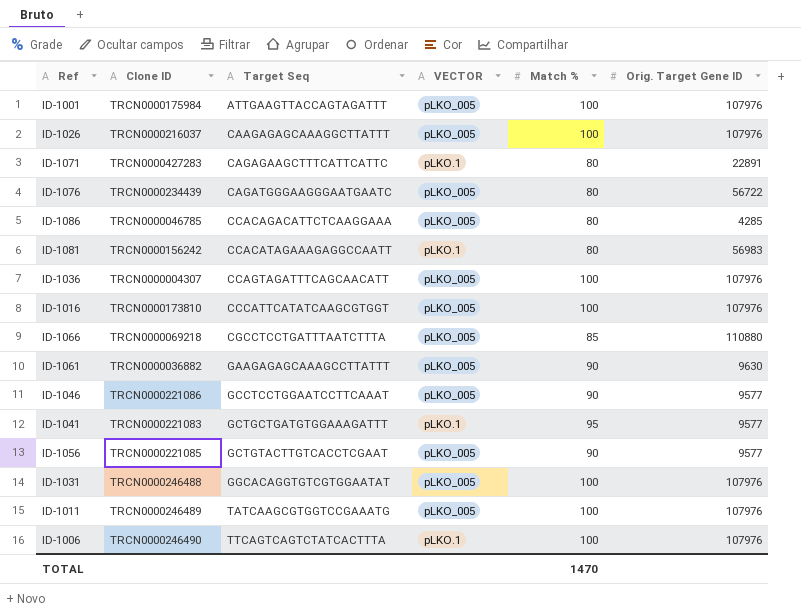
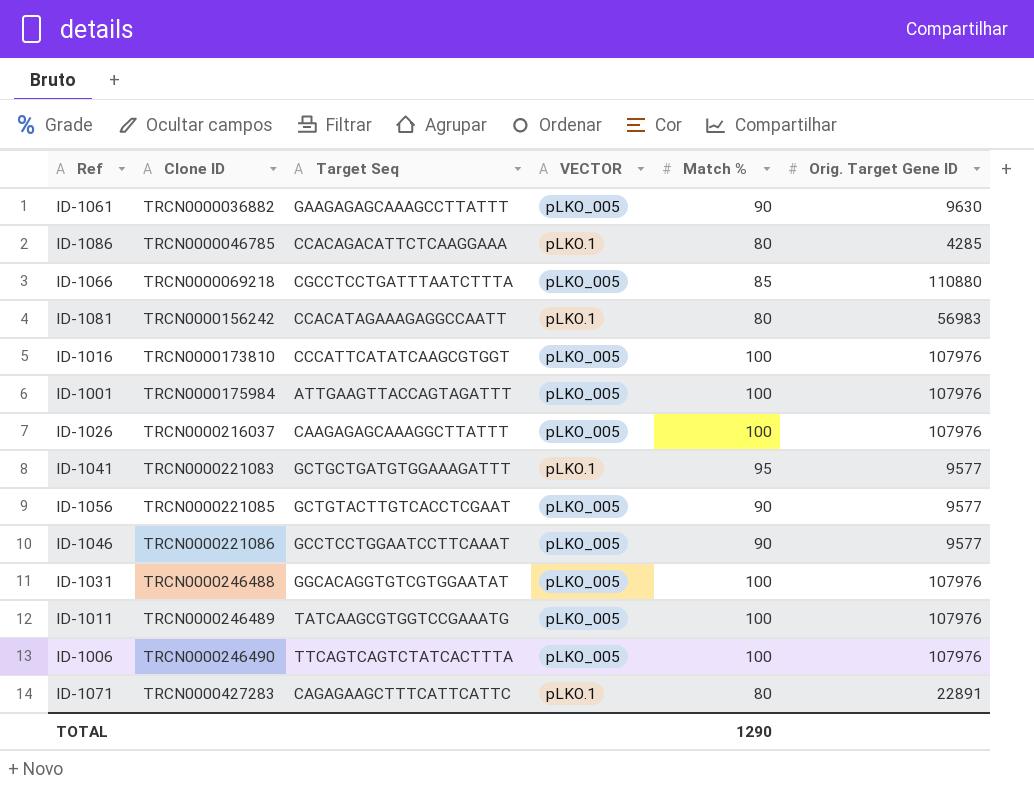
row order: Target Seq ascending -> Clone ID ascending
row ID-1076: TRCN0000234439 | CAGATGGGAAGGGAATGAATC | pLKO_005 | 80 | 56722 -> none
row ID-1036: TRCN0000004307 | CCAGTAGATTTCAGCAACATT | pLKO_005 | 100 | 107976 -> none
ID-1086 | VECTOR: pLKO_005 -> pLKO.1
ID-1006 | VECTOR: pLKO.1 -> pLKO_005
TOTAL | Match %: 1470 -> 1290

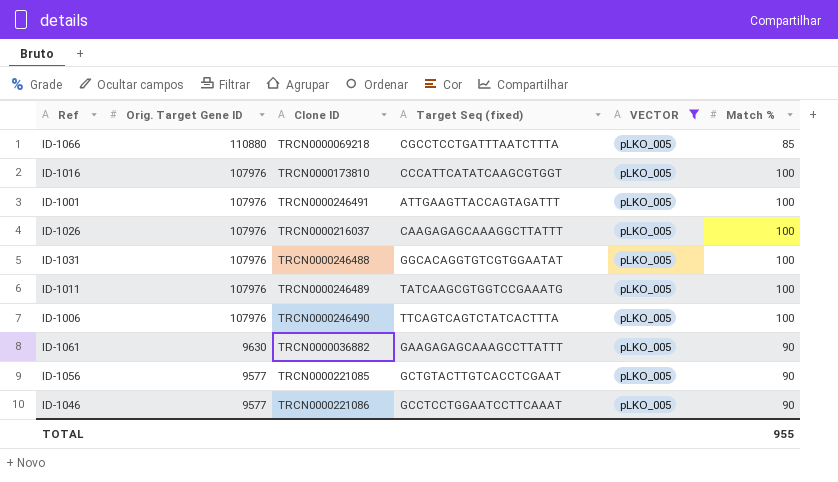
filter: none -> VECTOR = pLKO_005
row order: Clone ID ascending -> Orig. Target Gene ID descending
column Orig. Target Gene ID | position: 6 -> 2
column name: Target Seq -> Target Seq (fixed)
ID-1001 | Clone ID: TRCN0000175984 -> TRCN0000246491
TOTAL | Match %: 1290 -> 955

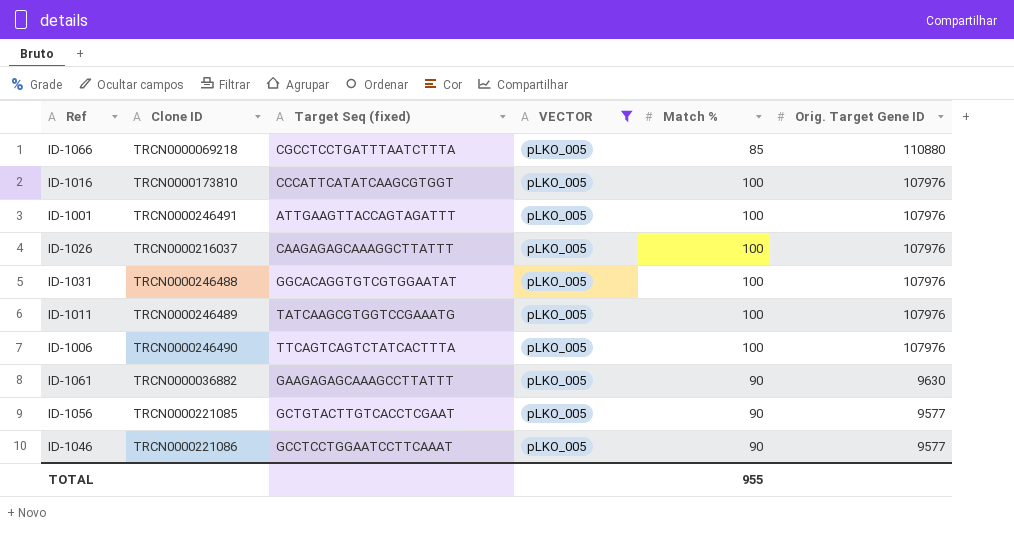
column Orig. Target Gene ID | position: 2 -> 6

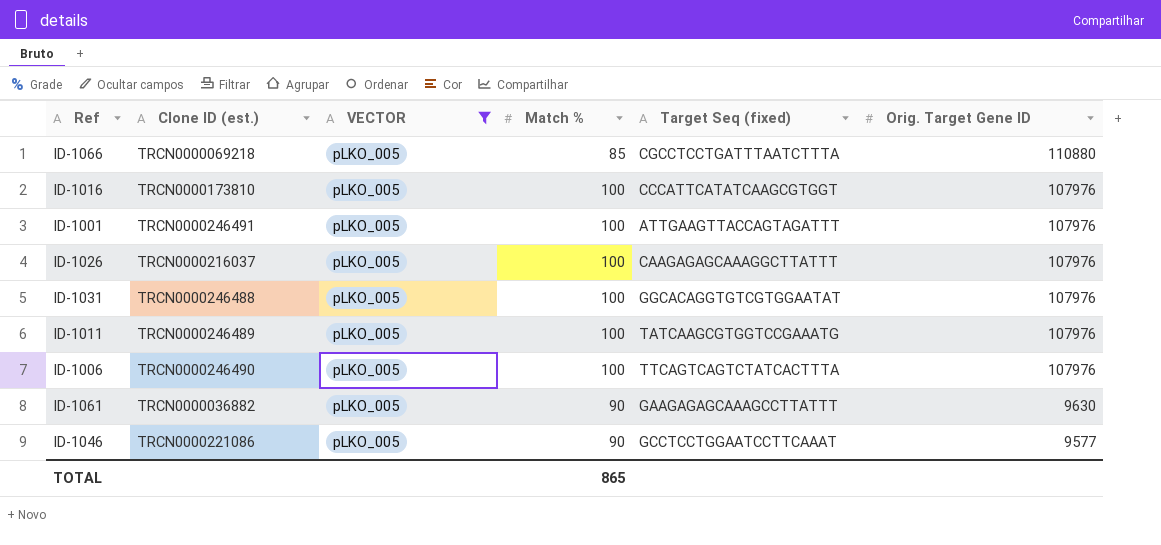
column name: Clone ID -> Clone ID (est.)
column Target Seq (fixed) | position: 3 -> 5
row ID-1056: TRCN0000221085 | GCTGTACTTGTCACCTCGAAT | pLKO_005 | 90 | 9577 -> none
TOTAL | Match %: 955 -> 865

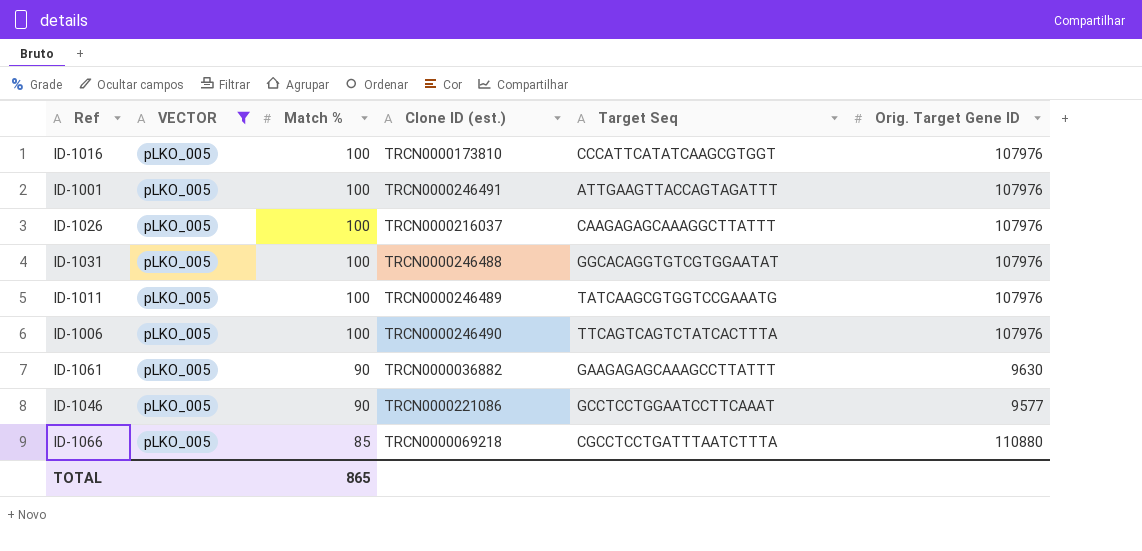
row order: Orig. Target Gene ID descending -> Match % descending
column Clone ID (est.) | position: 2 -> 4
column name: Target Seq (fixed) -> Target Seq

